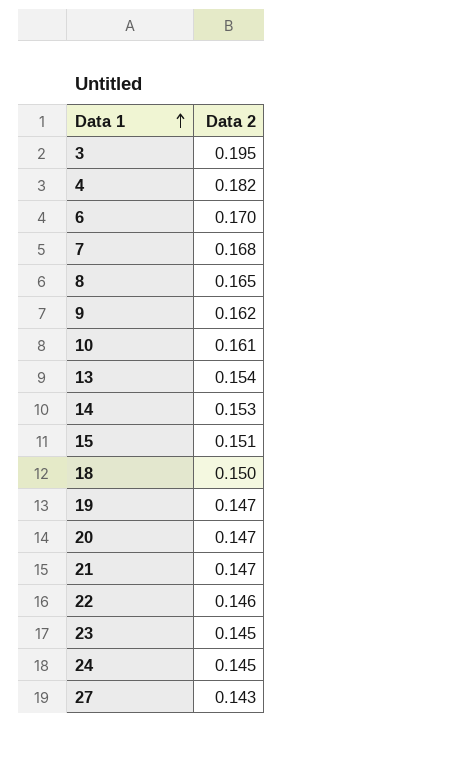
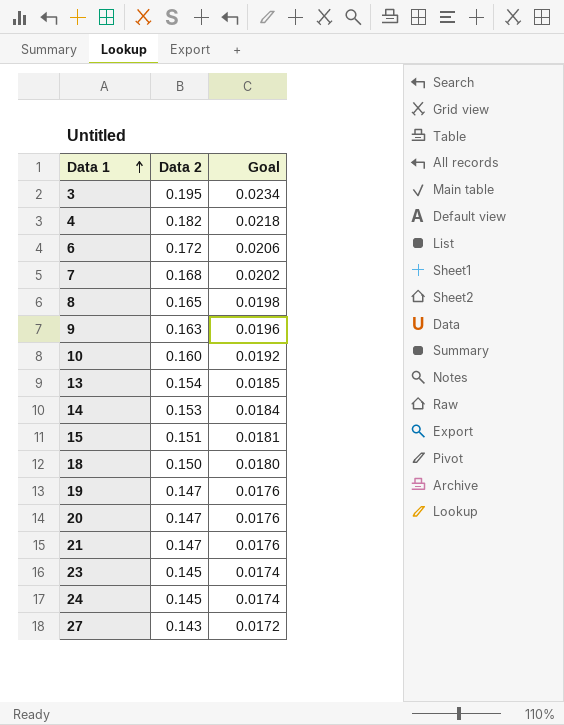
column Goal | formula: none -> [Data 2] * 0.12
row 22: 0.146 -> none
6 | Data 2: 0.170 -> 0.172
9 | Data 2: 0.162 -> 0.163
10 | Data 2: 0.161 -> 0.160

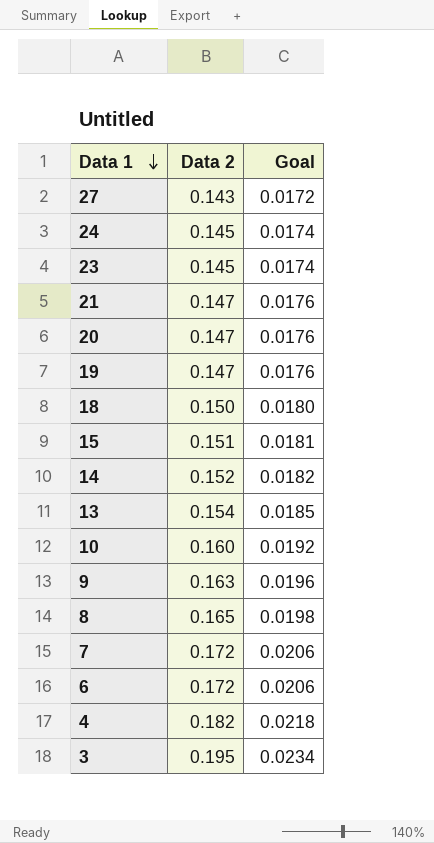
row order: Data 1 ascending -> Data 1 descending
14 | Data 2: 0.153 -> 0.152
14 | Goal: 0.0184 -> 0.0182
7 | Data 2: 0.168 -> 0.172
7 | Goal: 0.0202 -> 0.0206

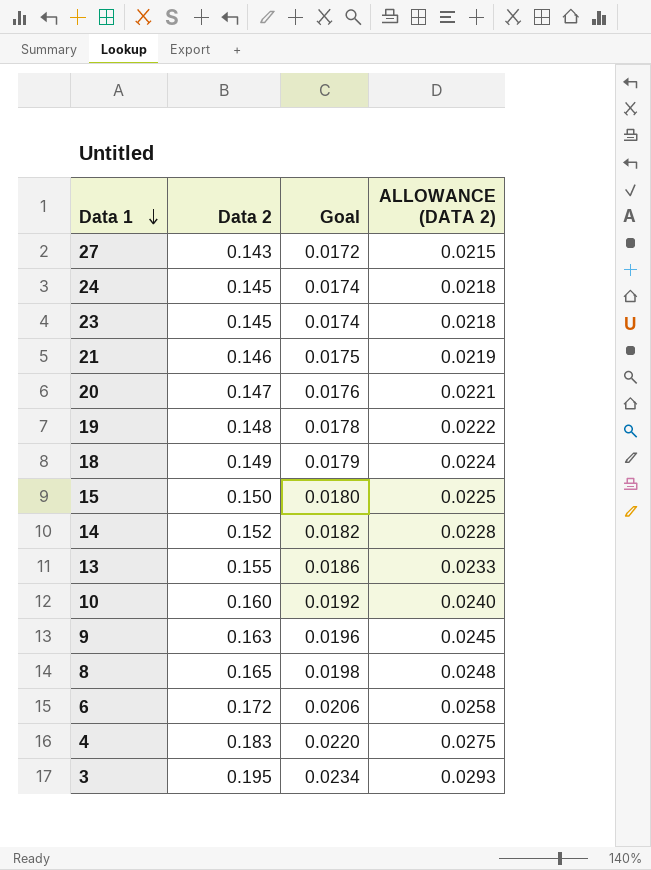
column ALLOWANCE (DATA 2) | formula: none -> [Data 2] * 0.15
row 7: 0.172 | 0.0206 -> none
21 | Data 2: 0.147 -> 0.146
21 | Goal: 0.0176 -> 0.0175
19 | Data 2: 0.147 -> 0.148
19 | Goal: 0.0176 -> 0.0178
18 | Data 2: 0.150 -> 0.149
18 | Goal: 0.0180 -> 0.0179
15 | Data 2: 0.151 -> 0.150
15 | Goal: 0.0181 -> 0.0180
13 | Data 2: 0.154 -> 0.155
13 | Goal: 0.0185 -> 0.0186
4 | Data 2: 0.182 -> 0.183
4 | Goal: 0.0218 -> 0.0220

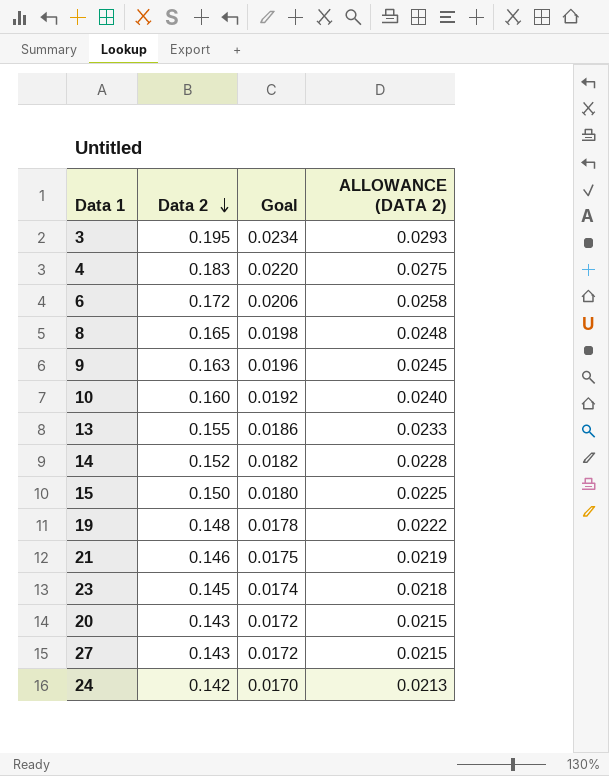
row order: Data 1 descending -> Data 2 descending
row 18: 0.149 | 0.0179 | 0.0224 -> none
20 | Data 2: 0.147 -> 0.143
20 | Goal: 0.0176 -> 0.0172
20 | ALLOWANCE (DATA 2): 0.0221 -> 0.0215
24 | Data 2: 0.145 -> 0.142
24 | Goal: 0.0174 -> 0.0170
24 | ALLOWANCE (DATA 2): 0.0218 -> 0.0213

